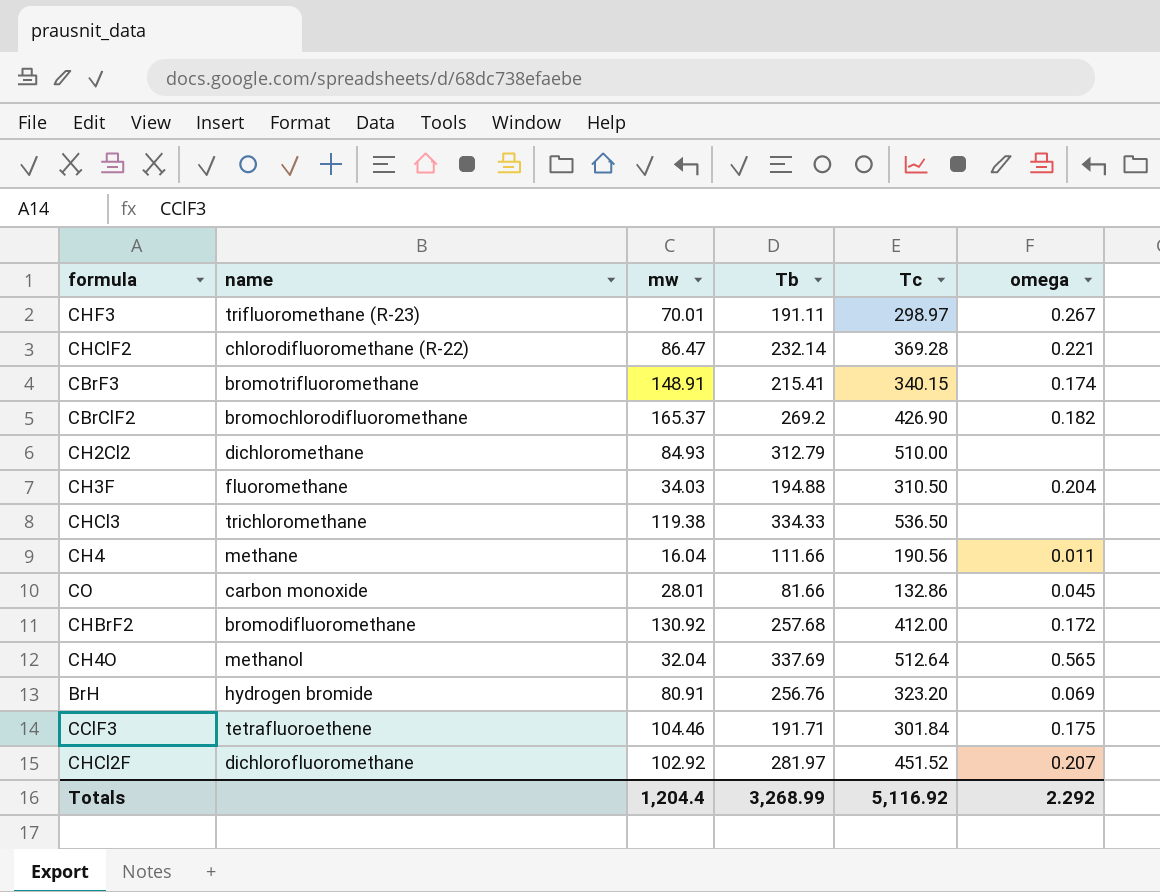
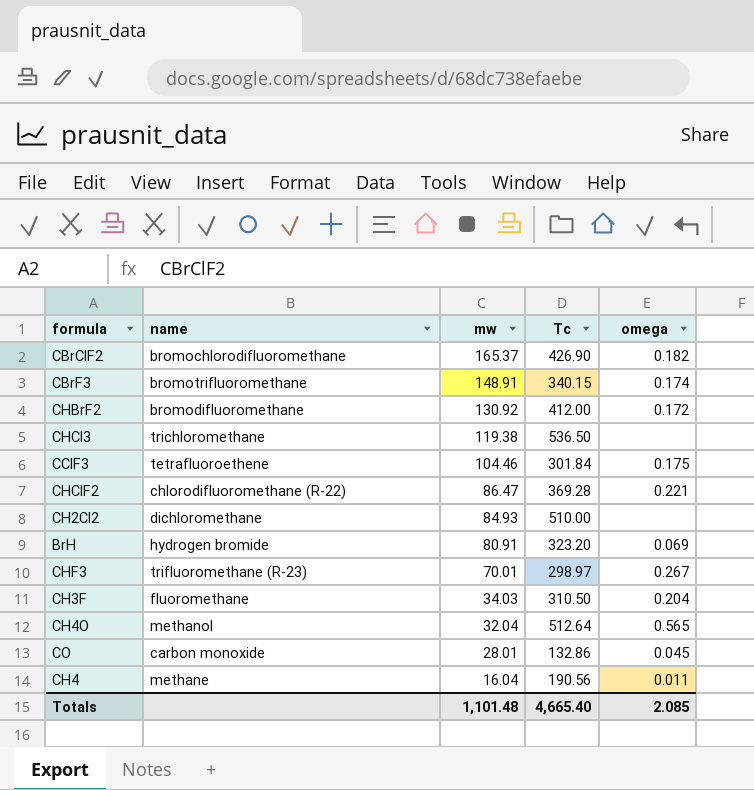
row order: none -> mw descending
column Tb | position: 4 -> none
row CHCl2F: dichlorofluoromethane | 102.92 | 281.97 | 451.52 | 0.207 -> none
Totals | mw: 1,204.4 -> 1,101.48
Totals | Tc: 5,116.92 -> 4,665.40
Totals | omega: 2.292 -> 2.085

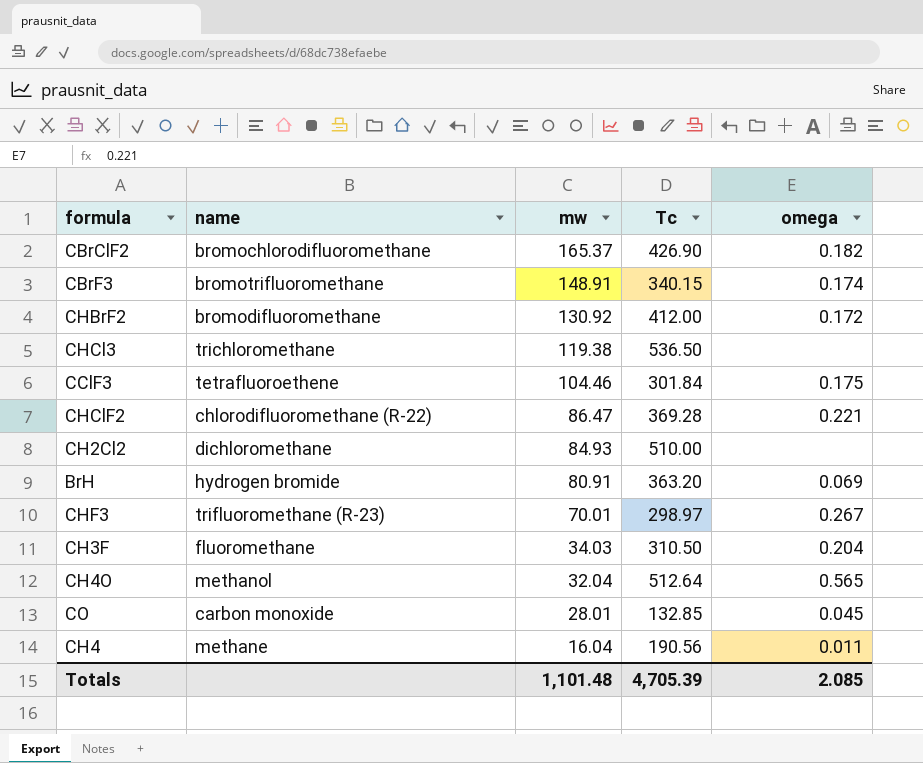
BrH | Tc: 323.20 -> 363.20
CO | Tc: 132.86 -> 132.85
Totals | Tc: 4,665.40 -> 4,705.39

